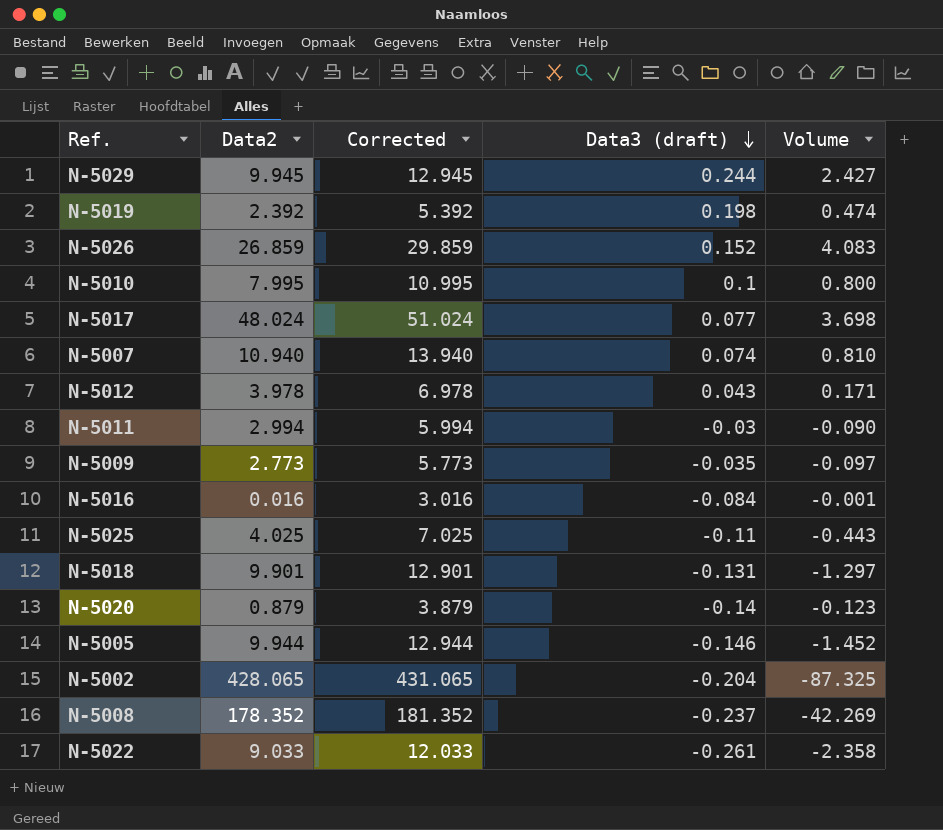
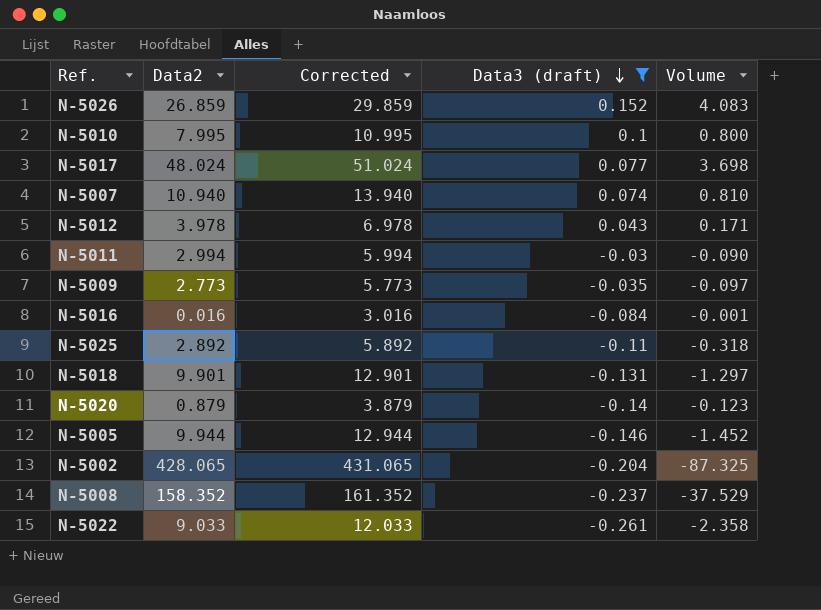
filter: none -> Data3 (draft) <= 0.152
N-5025 | Data2: 4.025 -> 2.892
N-5025 | Corrected: 7.025 -> 5.892
N-5025 | Volume: -0.443 -> -0.318
N-5008 | Data2: 178.352 -> 158.352
N-5008 | Corrected: 181.352 -> 161.352
N-5008 | Volume: -42.269 -> -37.529

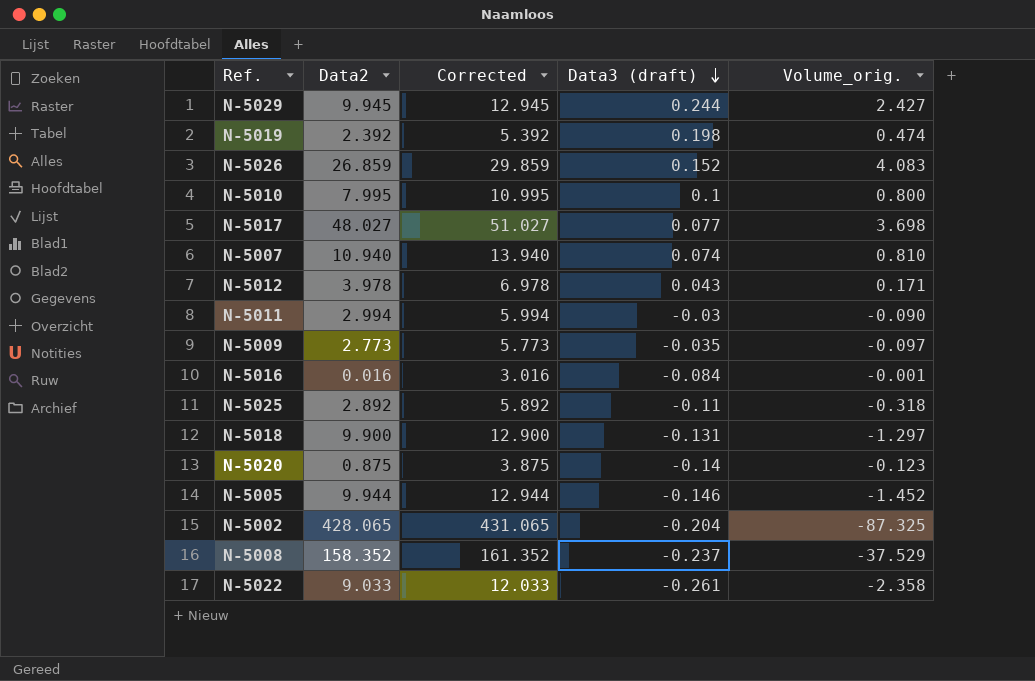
filter: Data3 (draft) <= 0.152 -> none
column name: Volume -> Volume_orig.
N-5017 | Data2: 48.024 -> 48.027
N-5017 | Corrected: 51.024 -> 51.027
N-5018 | Data2: 9.901 -> 9.900
N-5018 | Corrected: 12.901 -> 12.900
N-5020 | Data2: 0.879 -> 0.875
N-5020 | Corrected: 3.879 -> 3.875

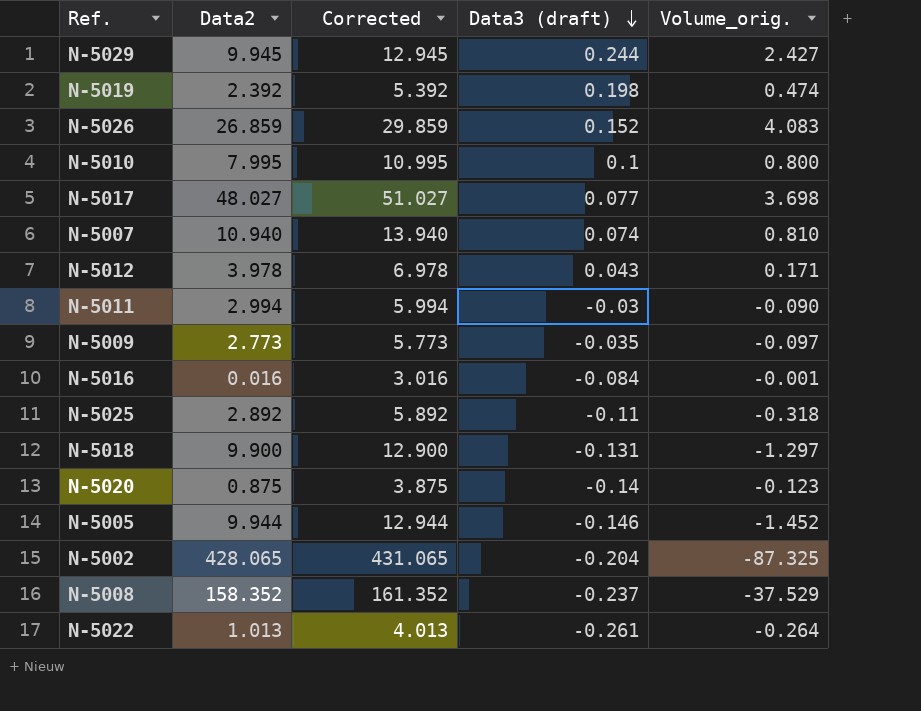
N-5022 | Data2: 9.033 -> 1.013
N-5022 | Corrected: 12.033 -> 4.013
N-5022 | Volume_orig.: -2.358 -> -0.264

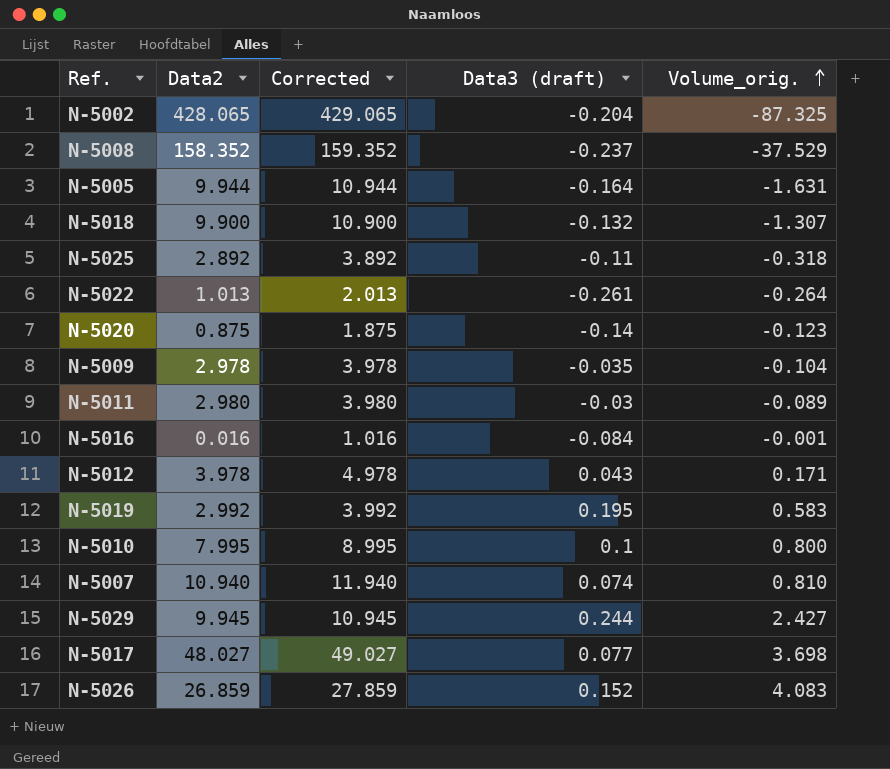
row order: Data3 (draft) descending -> Volume_orig. ascending
column Corrected | formula: [Data2] + 3 -> [Data2] + 1
N-5005 | Data3 (draft): -0.146 -> -0.164
N-5005 | Volume_orig.: -1.452 -> -1.631
N-5018 | Data3 (draft): -0.131 -> -0.132
N-5018 | Volume_orig.: -1.297 -> -1.307
N-5009 | Data2: 2.773 -> 2.978
N-5009 | Volume_orig.: -0.097 -> -0.104
N-5011 | Data2: 2.994 -> 2.980
N-5011 | Volume_orig.: -0.090 -> -0.089
N-5019 | Data2: 2.392 -> 2.992
N-5019 | Data3 (draft): 0.198 -> 0.195
N-5019 | Volume_orig.: 0.474 -> 0.583

